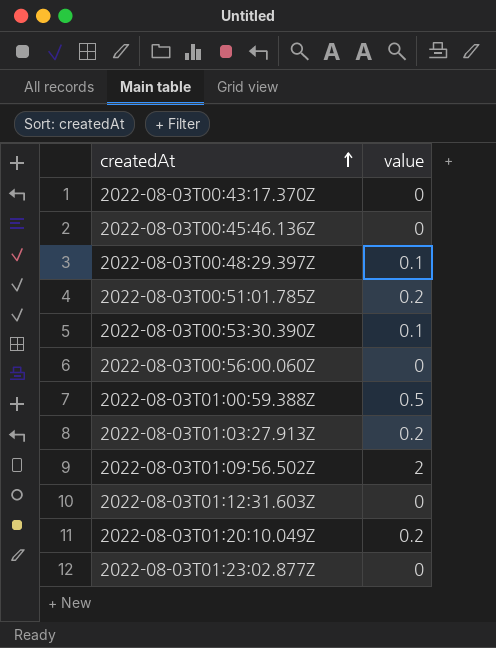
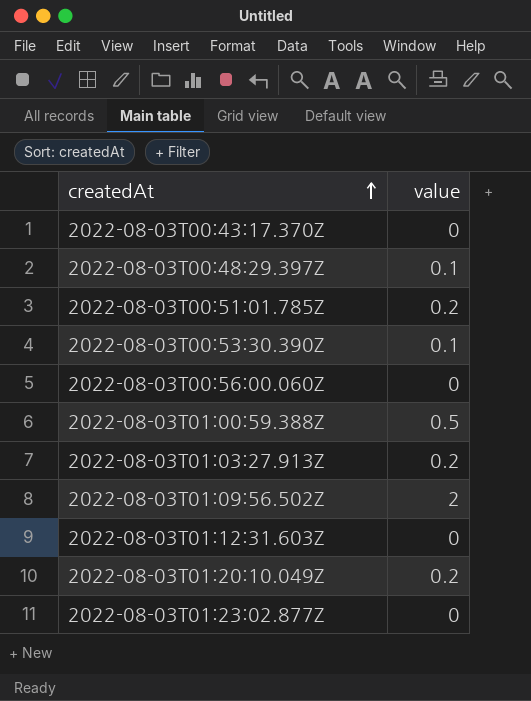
row 2022-08-03T00:45:46.136Z: 0 -> none

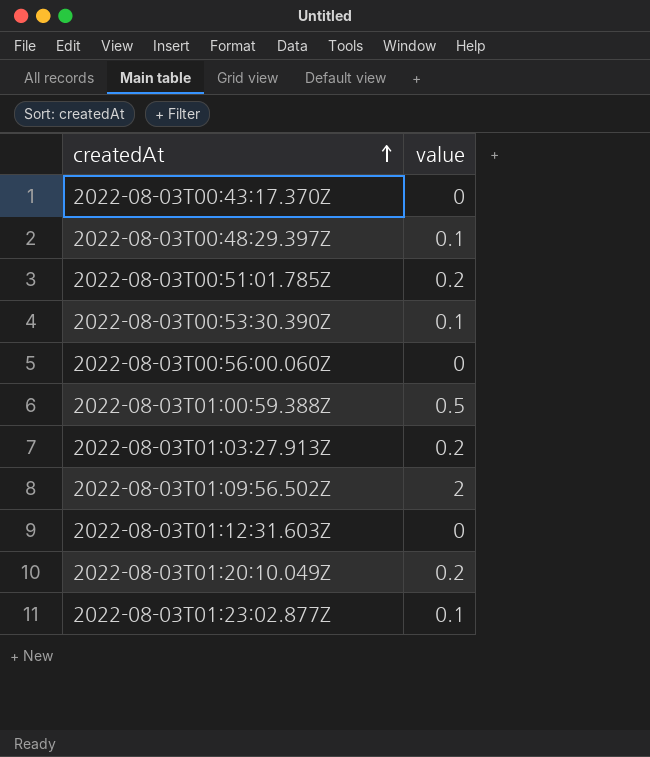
2022-08-03T01:23:02.877Z | value: 0 -> 0.1

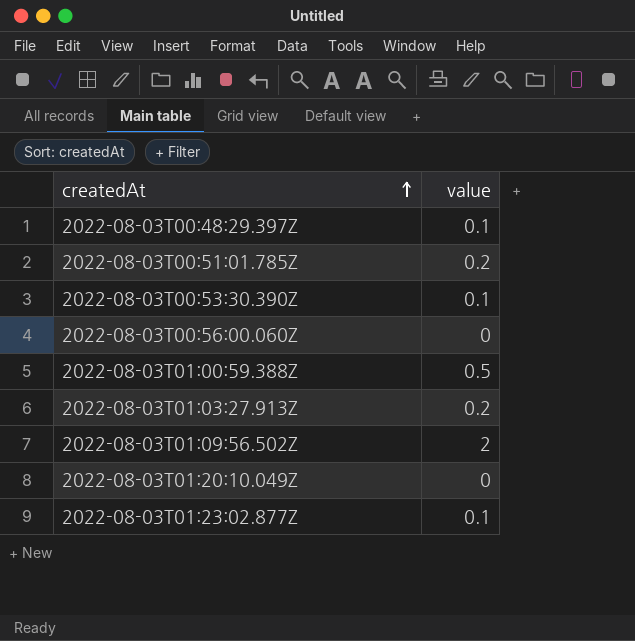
row 2022-08-03T00:43:17.370Z: 0 -> none
row 2022-08-03T01:12:31.603Z: 0 -> none
2022-08-03T01:20:10.049Z | value: 0.2 -> 0

